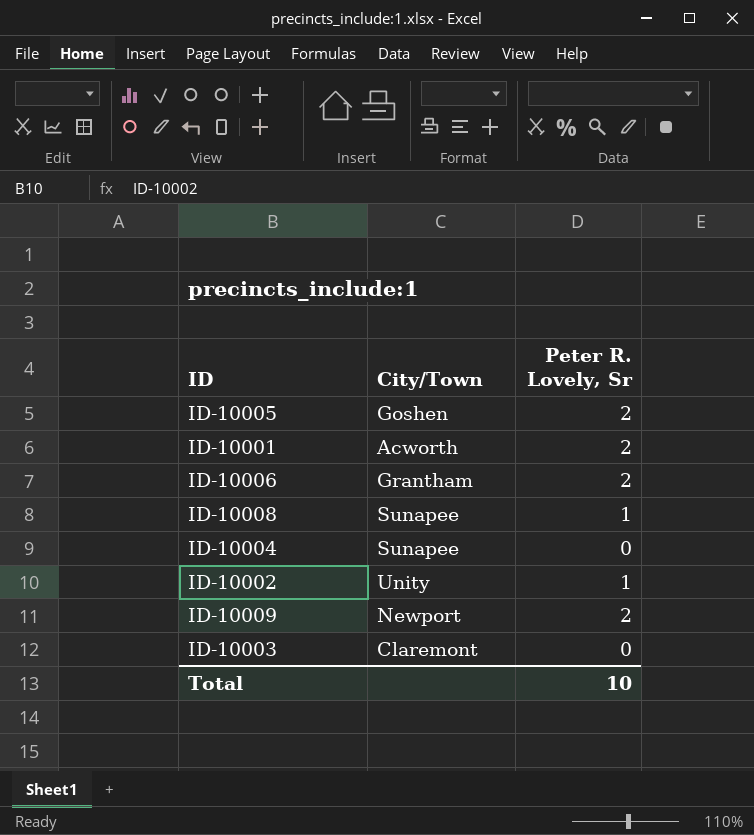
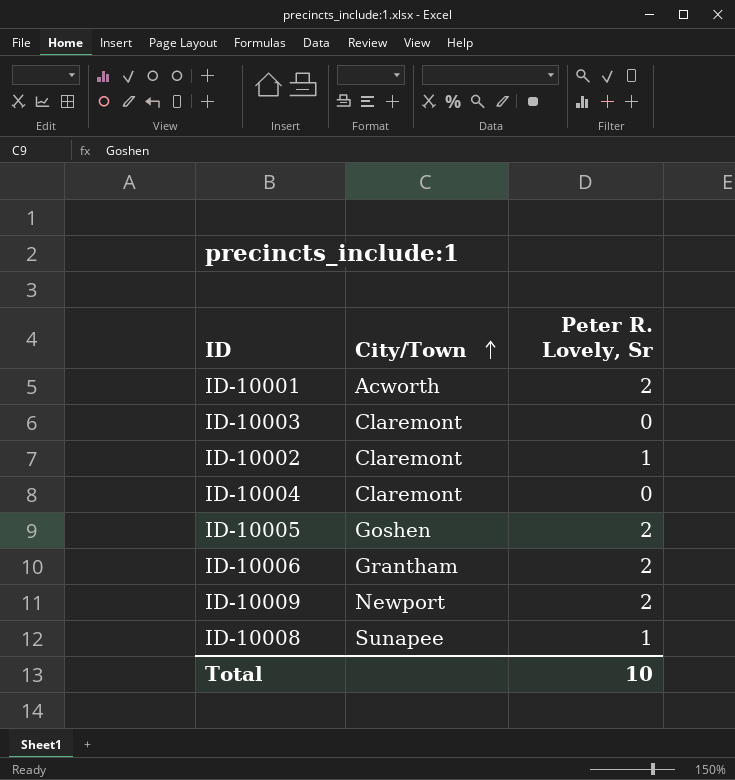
row order: none -> City/Town ascending
ID-10002 | City/Town: Unity -> Claremont
ID-10004 | City/Town: Sunapee -> Claremont

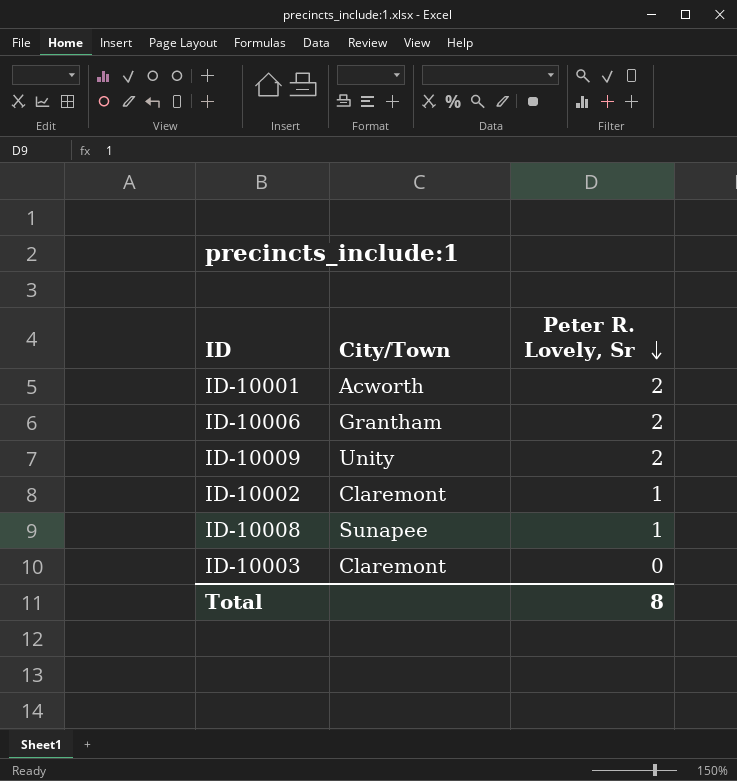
row order: City/Town ascending -> Peter R. Lovely, Sr descending
row ID-10004: Claremont | 0 -> none
row ID-10005: Goshen | 2 -> none
ID-10009 | City/Town: Newport -> Unity
Total | Peter R. Lovely, Sr: 10 -> 8

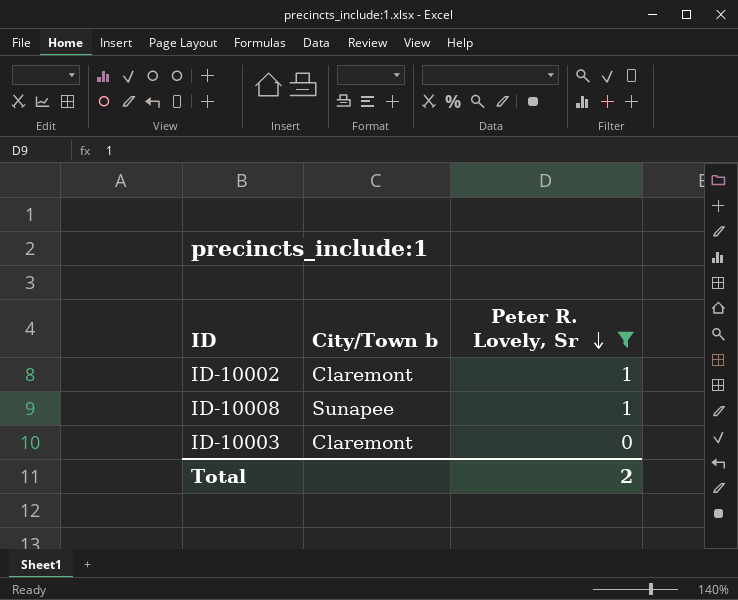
filter: none -> Peter R. Lovely, Sr != 2
column name: City/Town -> City/Town b
Total | Peter R. Lovely, Sr: 8 -> 2

